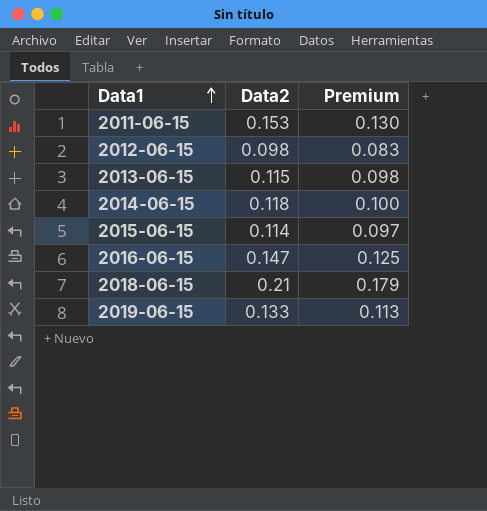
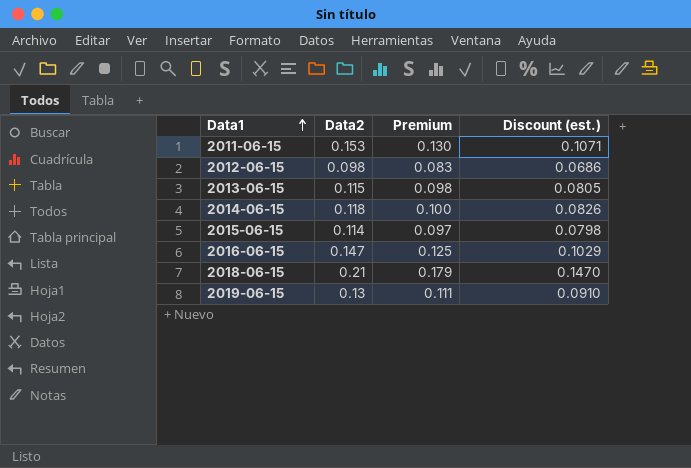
column Discount (est.) | formula: none -> [Data2] * 0.7
2019-06-15 | Data2: 0.133 -> 0.13
2019-06-15 | Premium: 0.113 -> 0.111

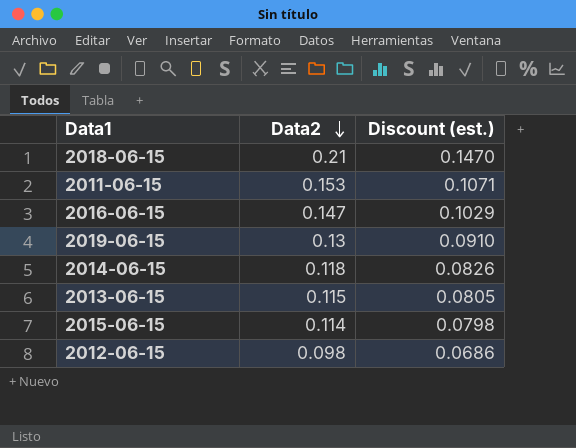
row order: Data1 ascending -> Data2 descending
column Premium | formula: [Data2] * 0.85 -> none

